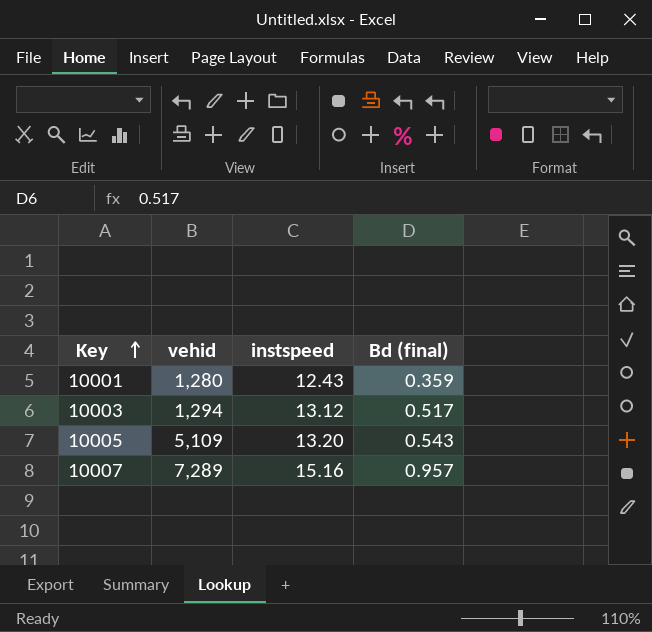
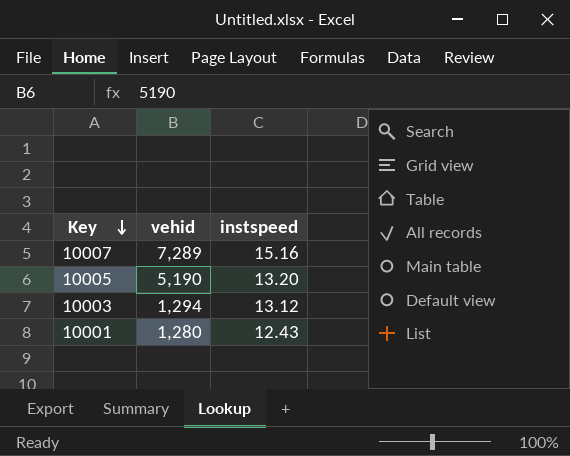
row order: Key ascending -> Key descending
column Bd (final) | position: 4 -> none
10005 | vehid: 5,109 -> 5,190

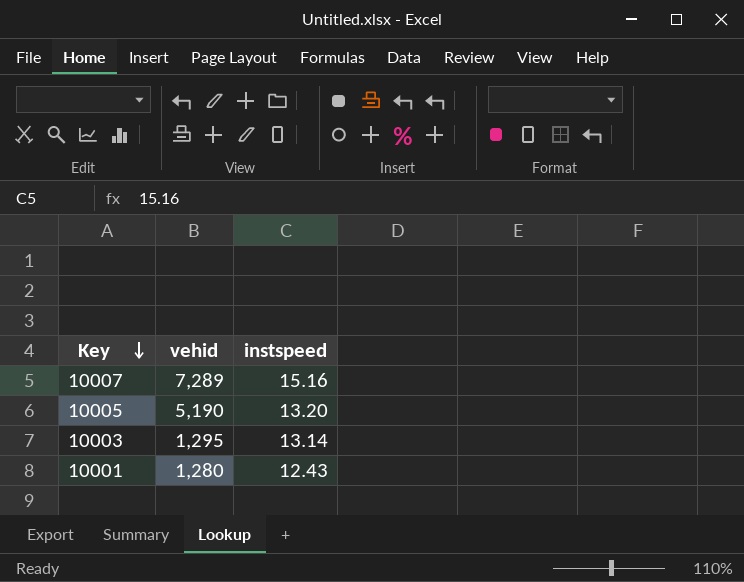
10003 | vehid: 1,294 -> 1,295
10003 | instspeed: 13.12 -> 13.14

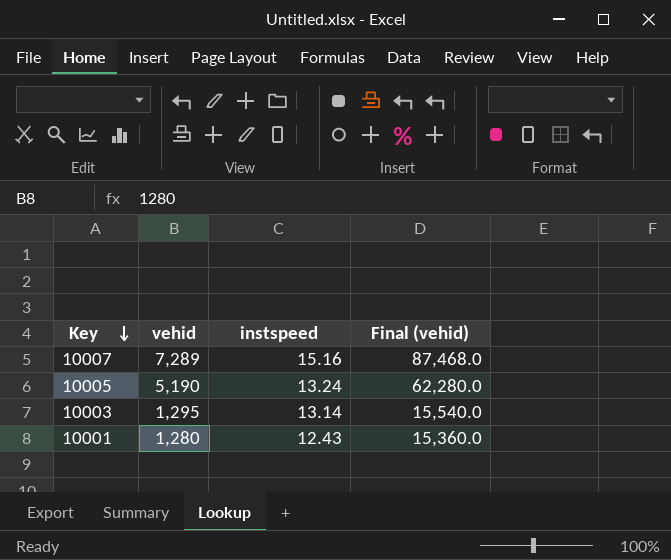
column Final (vehid) | formula: none -> [vehid] * 12
10005 | instspeed: 13.20 -> 13.24

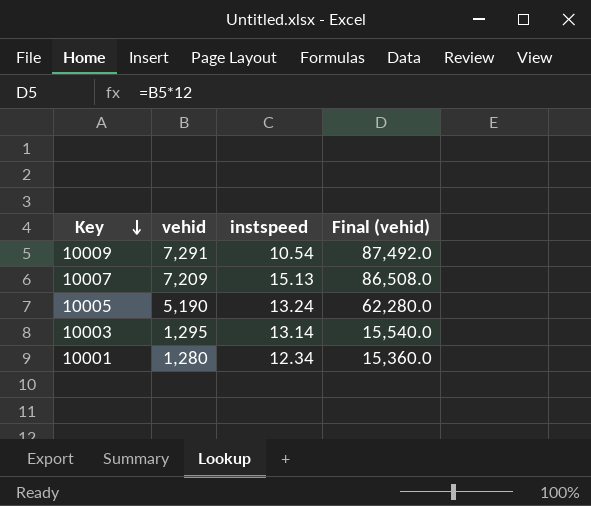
row 10009: none -> 7,291 | 10.54 | 87,492.0
10007 | vehid: 7,289 -> 7,209
10007 | instspeed: 15.16 -> 15.13
10007 | Final (vehid): 87,468.0 -> 86,508.0
10001 | instspeed: 12.43 -> 12.34

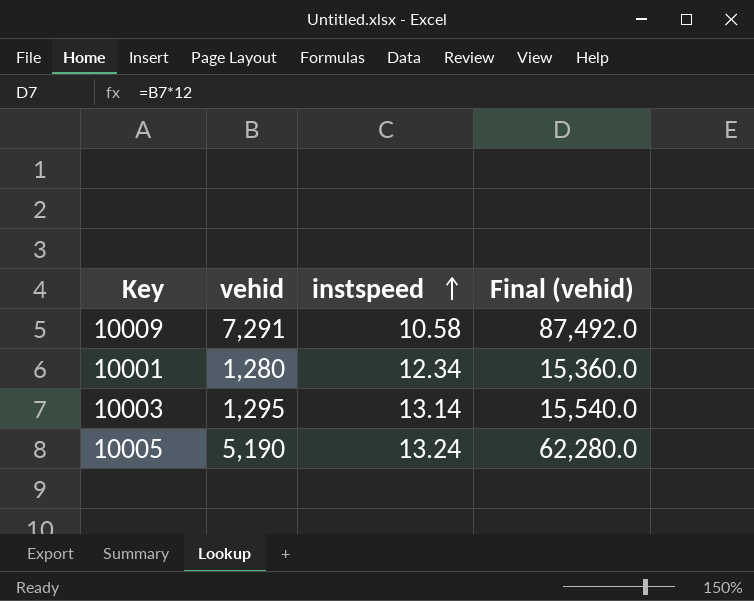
row order: Key descending -> instspeed ascending
row 10007: 7,209 | 15.13 | 86,508.0 -> none
10009 | instspeed: 10.54 -> 10.58

